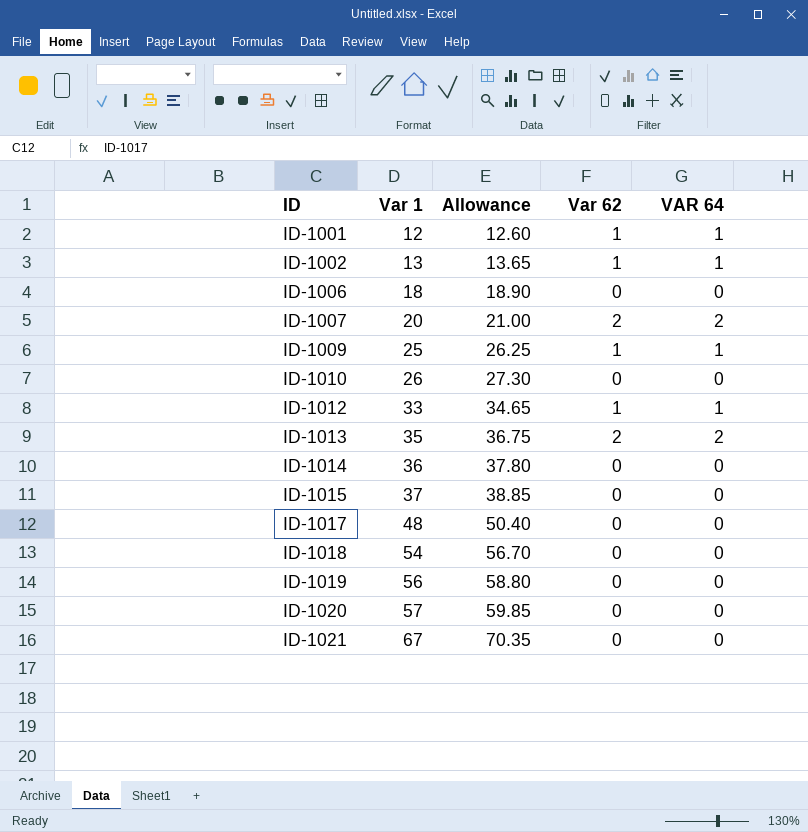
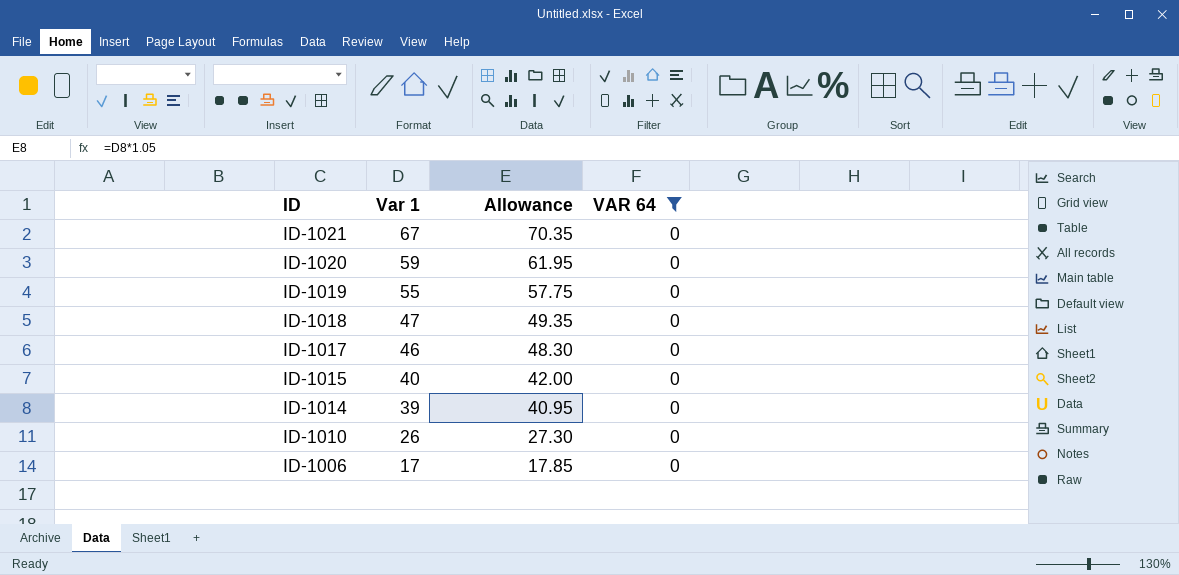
filter: none -> VAR 64 = 0
row order: ID ascending -> ID descending
column Var 62 | position: 4 -> none
ID-1020 | Var 1: 57 -> 59
ID-1020 | Allowance: 59.85 -> 61.95
ID-1019 | Var 1: 56 -> 55
ID-1019 | Allowance: 58.80 -> 57.75
ID-1018 | Var 1: 54 -> 47
ID-1018 | Allowance: 56.70 -> 49.35
ID-1017 | Var 1: 48 -> 46
ID-1017 | Allowance: 50.40 -> 48.30
ID-1015 | Var 1: 37 -> 40
ID-1015 | Allowance: 38.85 -> 42.00
ID-1014 | Var 1: 36 -> 39
ID-1014 | Allowance: 37.80 -> 40.95
ID-1006 | Var 1: 18 -> 17
ID-1006 | Allowance: 18.90 -> 17.85

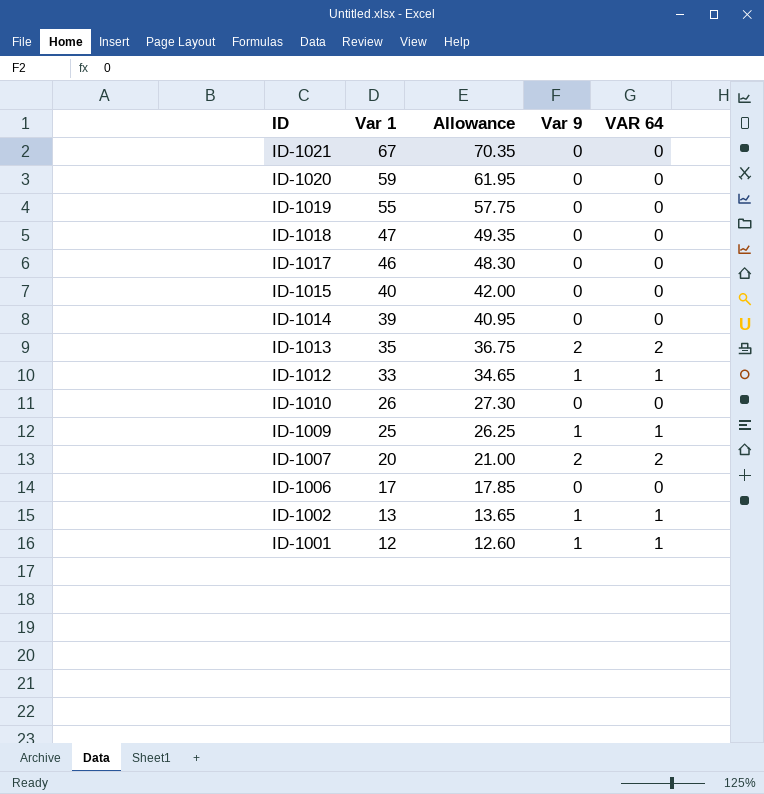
filter: VAR 64 = 0 -> none
column Var 9 | position: none -> 4

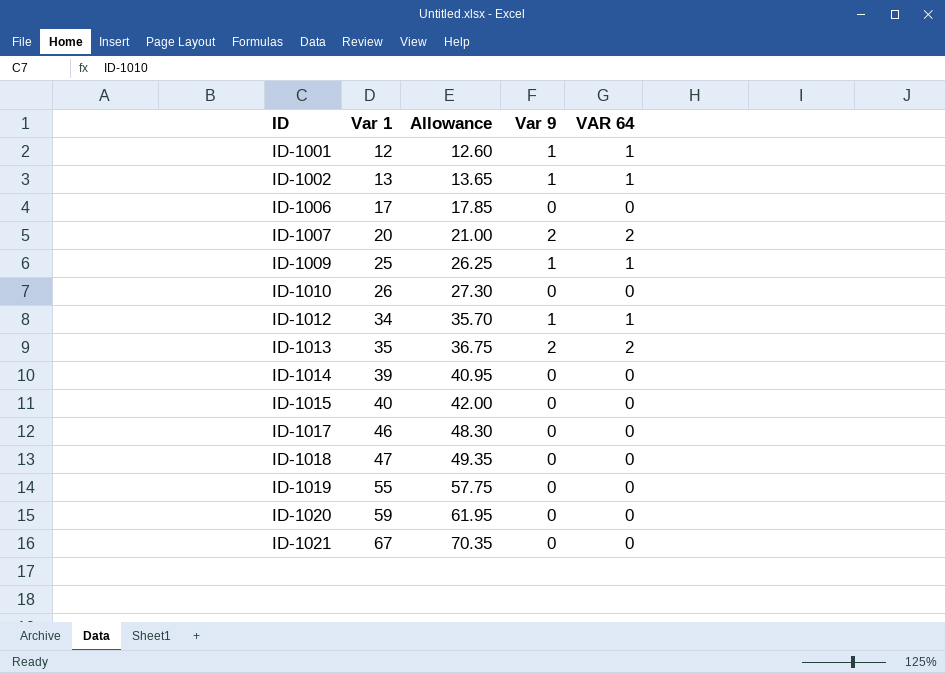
row order: ID descending -> ID ascending
ID-1012 | Var 1: 33 -> 34
ID-1012 | Allowance: 34.65 -> 35.70

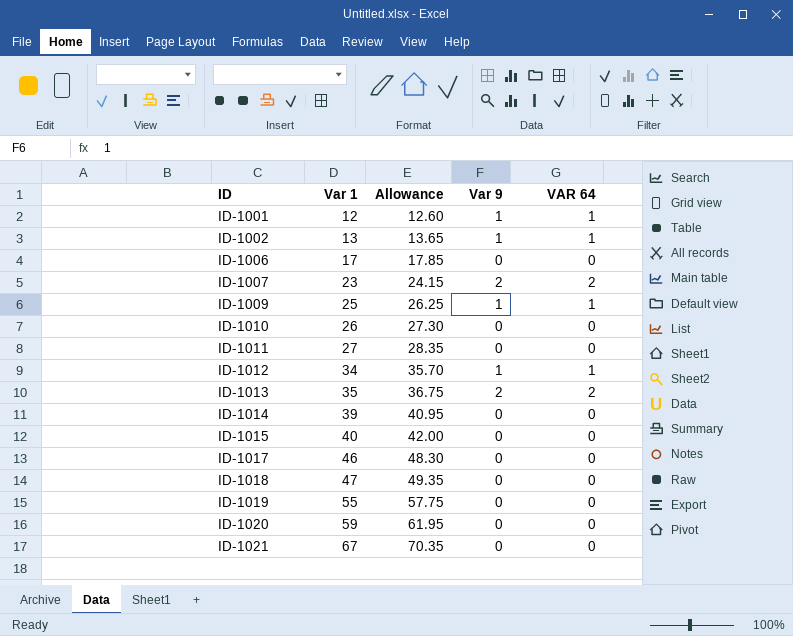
ID-1007 | Var 1: 20 -> 23
ID-1007 | Allowance: 21.00 -> 24.15
row ID-1011: none -> 27 | 28.35 | 0 | 0

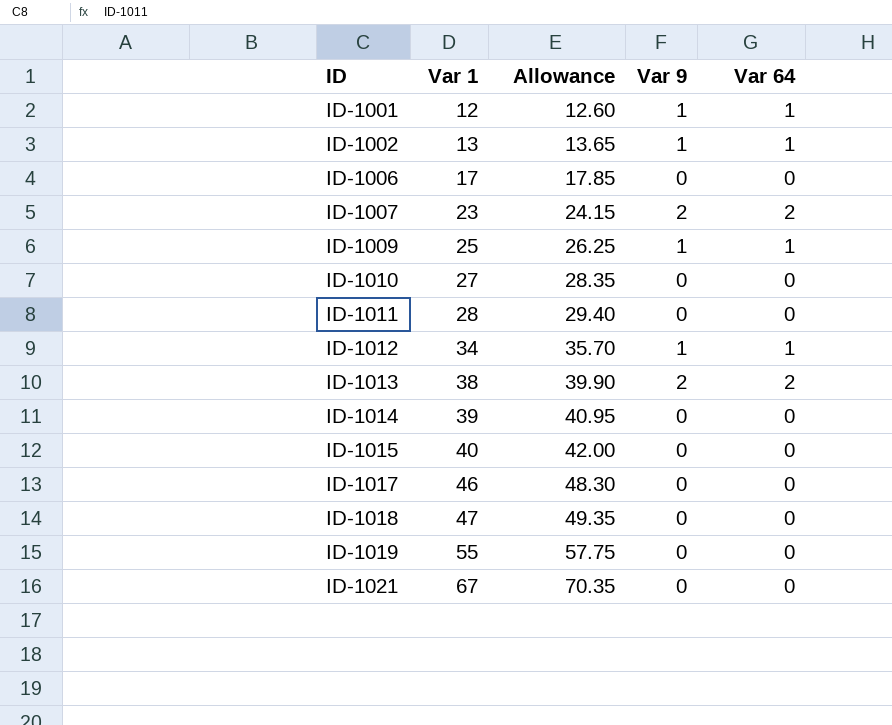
column name: VAR 64 -> Var 64
row ID-1020: 59 | 61.95 | 0 | 0 -> none
ID-1010 | Var 1: 26 -> 27
ID-1010 | Allowance: 27.30 -> 28.35
ID-1011 | Var 1: 27 -> 28
ID-1011 | Allowance: 28.35 -> 29.40
ID-1013 | Var 1: 35 -> 38
ID-1013 | Allowance: 36.75 -> 39.90

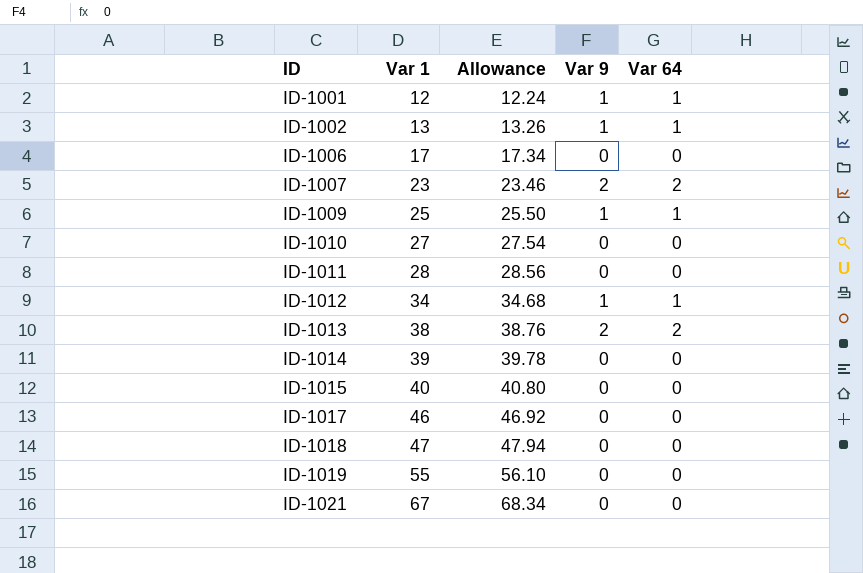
column Allowance | formula: [Var 1] * 1.05 -> [Var 1] * 1.02

